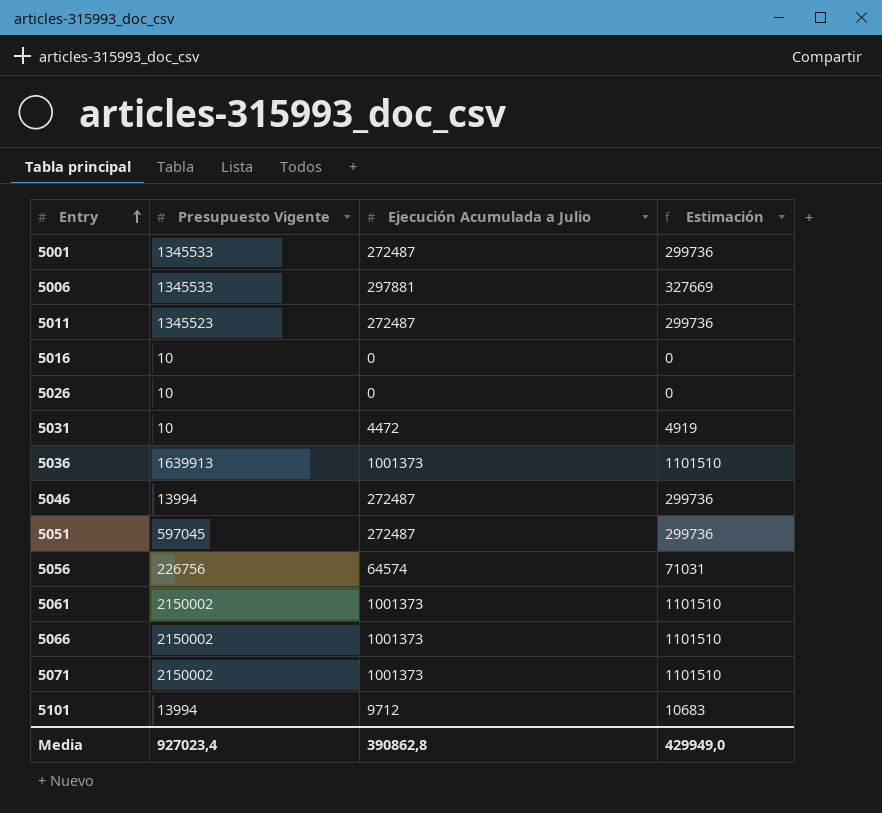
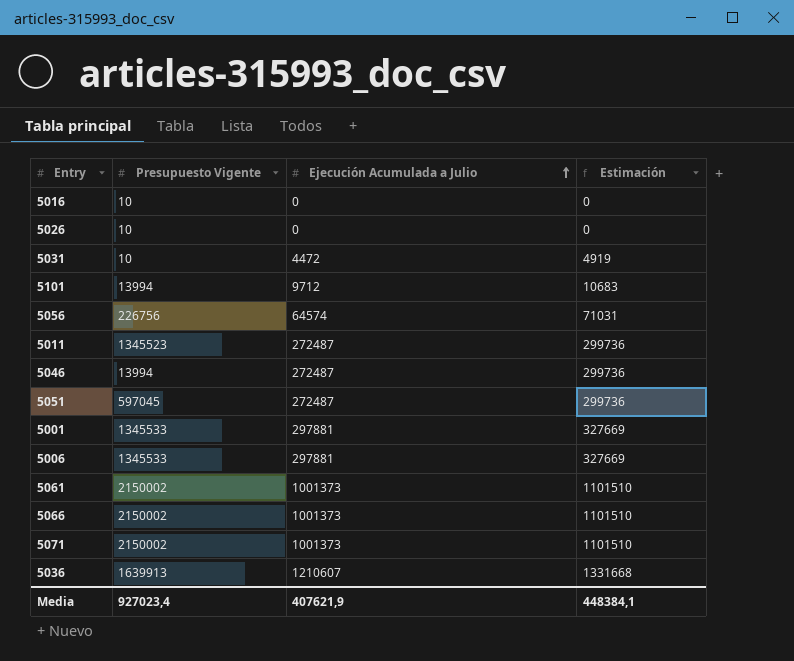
row order: Entry ascending -> Ejecución Acumulada a Julio ascending
5001 | Ejecución Acumulada a Julio: 272487 -> 297881
5001 | Estimación: 299736 -> 327669
5036 | Ejecución Acumulada a Julio: 1001373 -> 1210607
5036 | Estimación: 1101510 -> 1331668
Media | Ejecución Acumulada a Julio: 390862,8 -> 407621,9
Media | Estimación: 429949,0 -> 448384,1

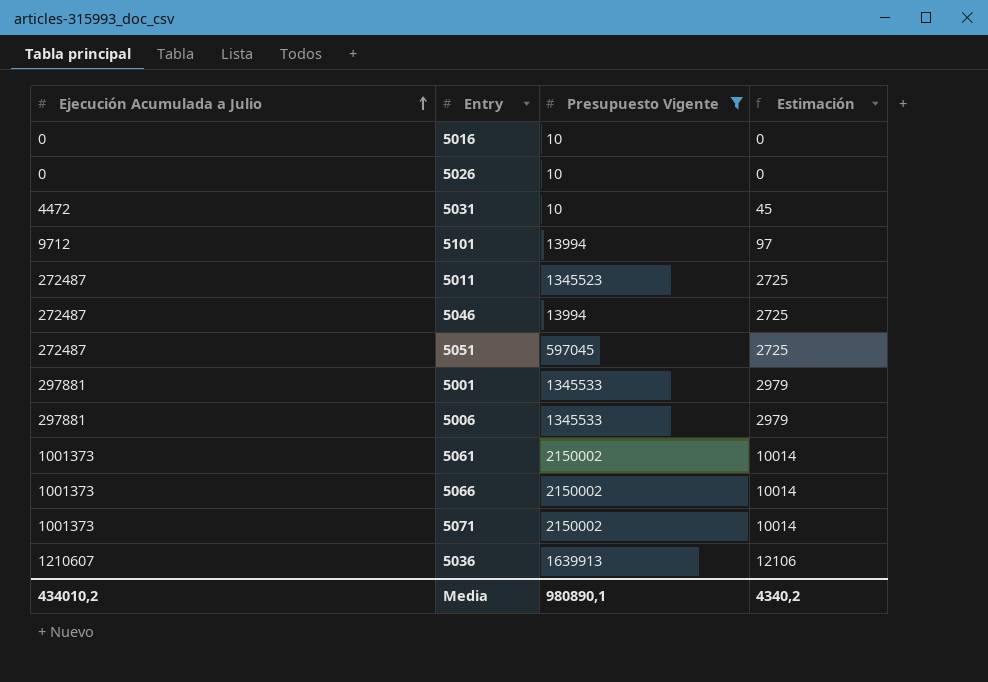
filter: none -> Presupuesto Vigente != 226756
column Ejecución Acumulada a Julio | position: 3 -> 1
column Estimación | formula: [Ejecución Acumulada a Julio] * 1,1 -> [Ejecución Acumulada a Julio] * 0,01
Media | Ejecución Acumulada a Julio: 407621,9 -> 434010,2
Media | Presupuesto Vigente: 927023,4 -> 980890,1
Media | Estimación: 448384,1 -> 4340,2

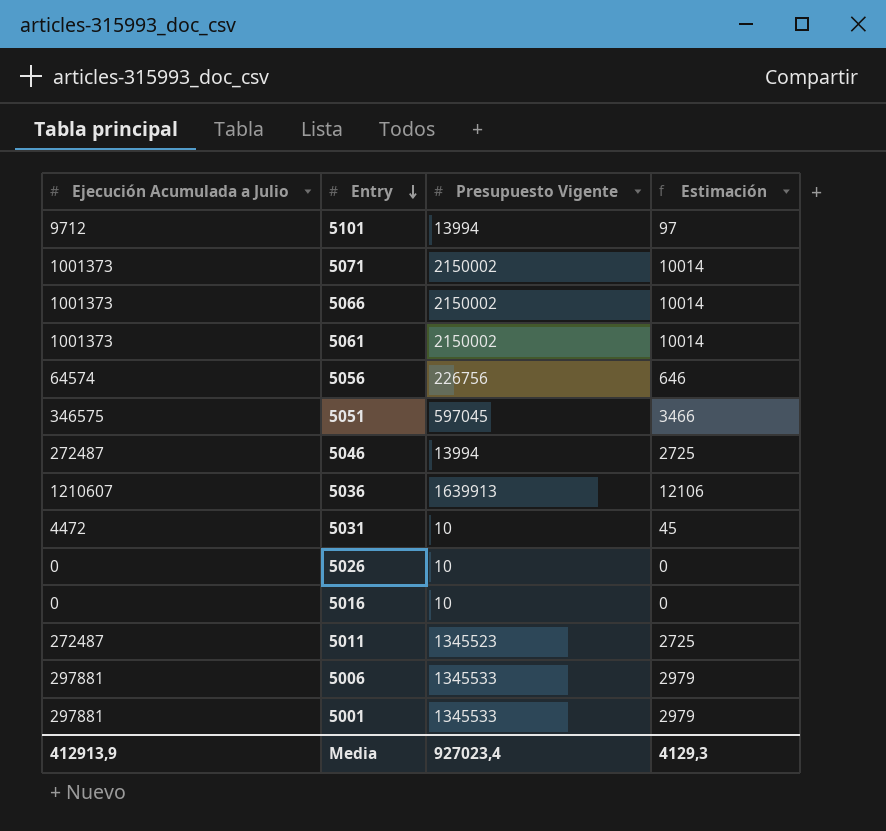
filter: Presupuesto Vigente != 226756 -> none
row order: Ejecución Acumulada a Julio ascending -> Entry descending
5051 | Ejecución Acumulada a Julio: 272487 -> 346575
5051 | Estimación: 2725 -> 3466
Media | Ejecución Acumulada a Julio: 434010,2 -> 412913,9
Media | Presupuesto Vigente: 980890,1 -> 927023,4
Media | Estimación: 4340,2 -> 4129,3

